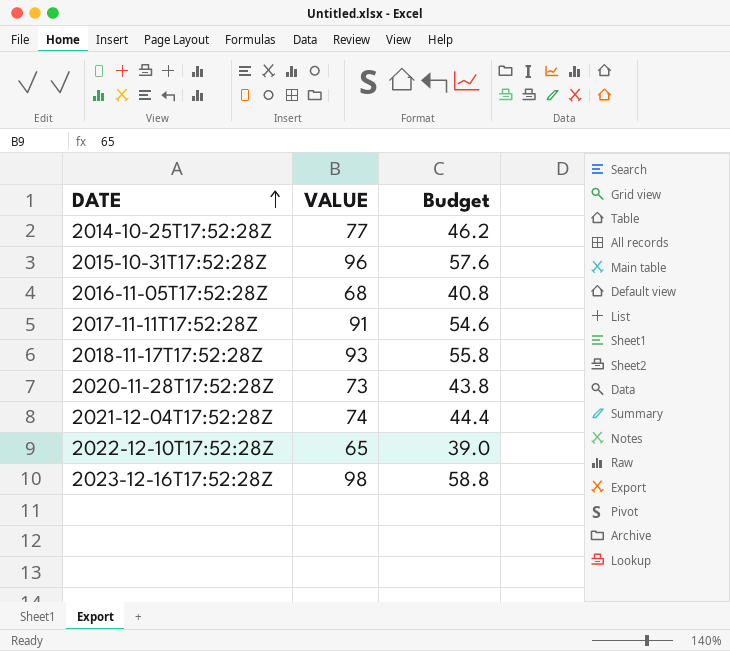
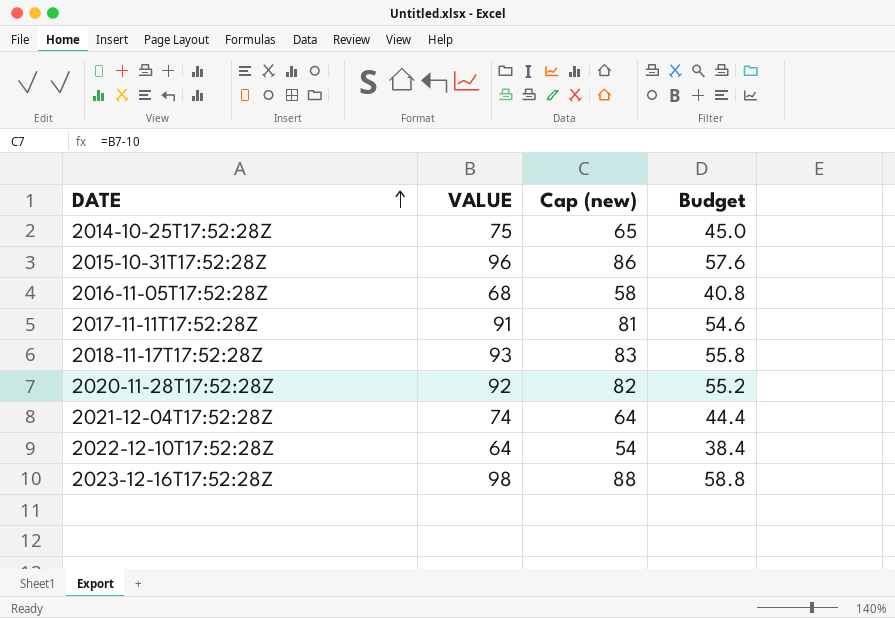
column Cap (new) | formula: none -> [VALUE] - 10
2014-10-25T17:52:28Z | VALUE: 77 -> 75
2014-10-25T17:52:28Z | Budget: 46.2 -> 45.0
2020-11-28T17:52:28Z | VALUE: 73 -> 92
2020-11-28T17:52:28Z | Budget: 43.8 -> 55.2
2022-12-10T17:52:28Z | VALUE: 65 -> 64
2022-12-10T17:52:28Z | Budget: 39.0 -> 38.4

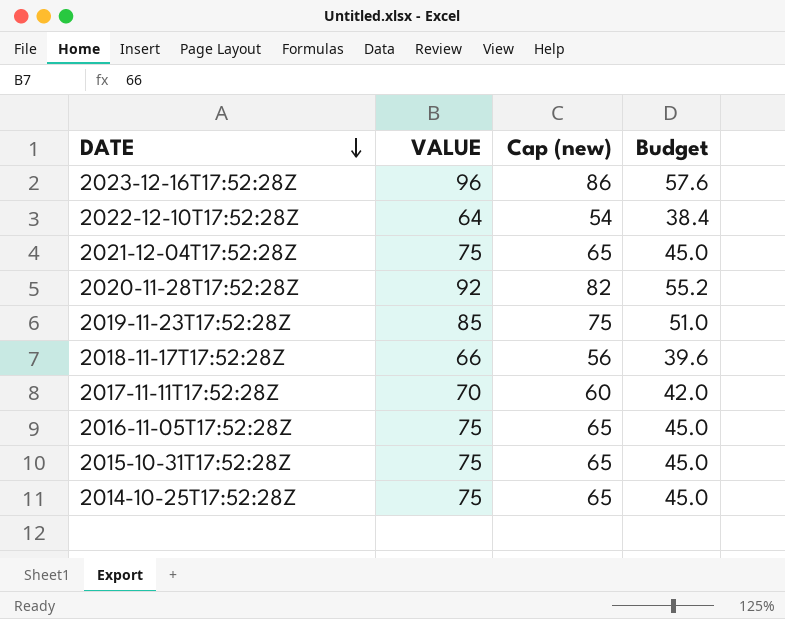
row order: DATE ascending -> DATE descending
2023-12-16T17:52:28Z | VALUE: 98 -> 96
2023-12-16T17:52:28Z | Cap (new): 88 -> 86
2023-12-16T17:52:28Z | Budget: 58.8 -> 57.6
2021-12-04T17:52:28Z | VALUE: 74 -> 75
2021-12-04T17:52:28Z | Cap (new): 64 -> 65
2021-12-04T17:52:28Z | Budget: 44.4 -> 45.0
row 2019-11-23T17:52:28Z: none -> 85 | 75 | 51.0
2018-11-17T17:52:28Z | VALUE: 93 -> 66
2018-11-17T17:52:28Z | Cap (new): 83 -> 56
2018-11-17T17:52:28Z | Budget: 55.8 -> 39.6
2017-11-11T17:52:28Z | VALUE: 91 -> 70
2017-11-11T17:52:28Z | Cap (new): 81 -> 60
2017-11-11T17:52:28Z | Budget: 54.6 -> 42.0
2016-11-05T17:52:28Z | VALUE: 68 -> 75
2016-11-05T17:52:28Z | Cap (new): 58 -> 65
2016-11-05T17:52:28Z | Budget: 40.8 -> 45.0
2015-10-31T17:52:28Z | VALUE: 96 -> 75
2015-10-31T17:52:28Z | Cap (new): 86 -> 65
2015-10-31T17:52:28Z | Budget: 57.6 -> 45.0

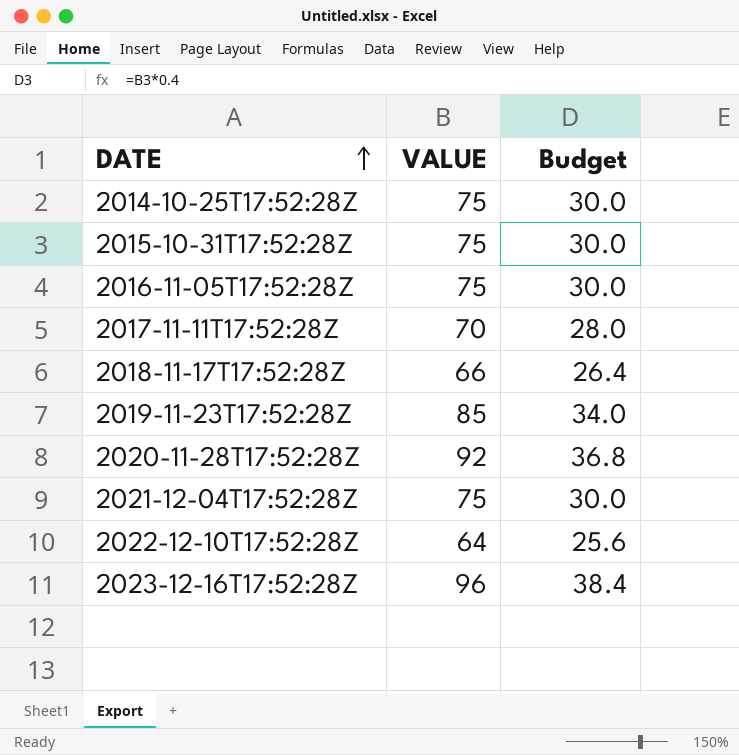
row order: DATE descending -> DATE ascending
column Cap (new) | formula: [VALUE] - 10 -> none
column Budget | formula: [VALUE] * 0.6 -> [VALUE] * 0.4

